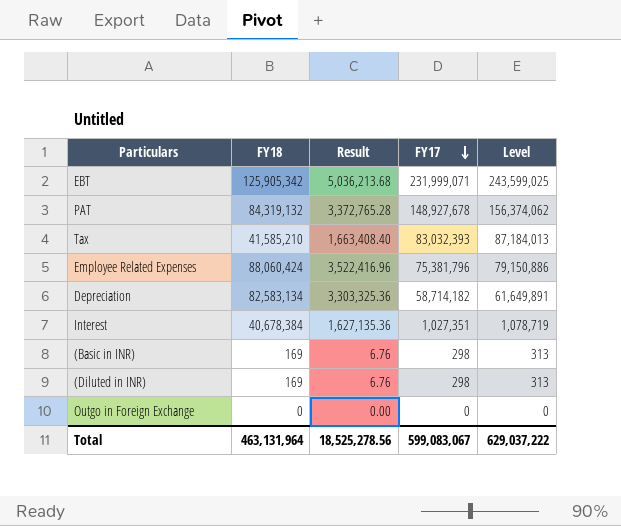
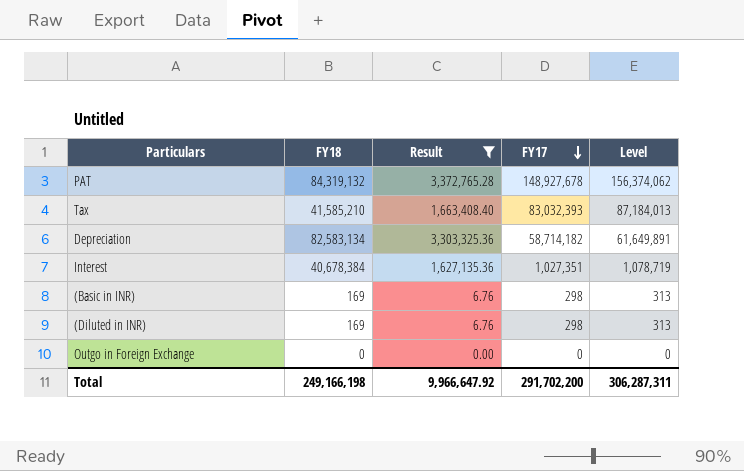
filter: none -> Result <= 3,372,765.28
Total | FY18: 463,131,964 -> 249,166,198
Total | Result: 18,525,278.56 -> 9,966,647.92
Total | FY17: 599,083,067 -> 291,702,200
Total | Level: 629,037,222 -> 306,287,311

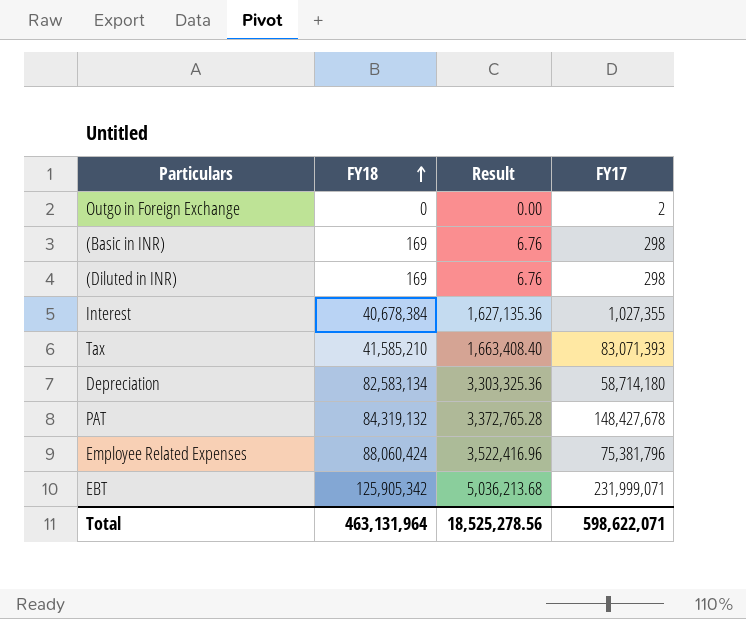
filter: Result <= 3,372,765.28 -> none
row order: FY17 descending -> FY18 ascending
column Level | formula: [FY17] * 1.05 -> none
Outgo in Foreign Exchange | FY17: 0 -> 2
Interest | FY17: 1,027,351 -> 1,027,355
Tax | FY17: 83,032,393 -> 83,071,393
Depreciation | FY17: 58,714,182 -> 58,714,180
PAT | FY17: 148,927,678 -> 148,427,678
Total | FY18: 249,166,198 -> 463,131,964
Total | Result: 9,966,647.92 -> 18,525,278.56
Total | FY17: 291,702,200 -> 598,622,071

